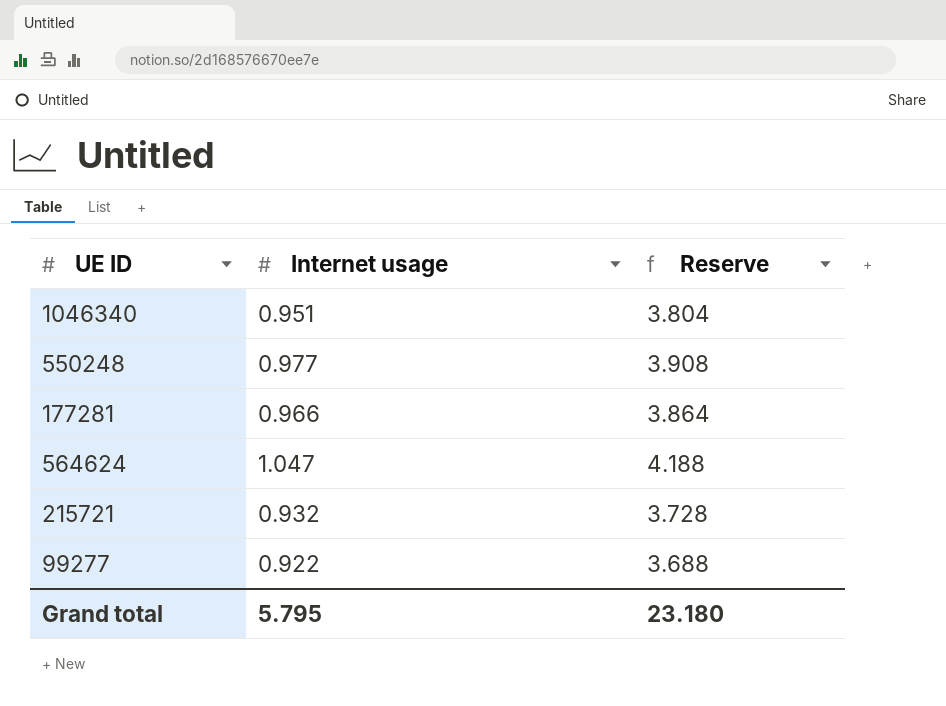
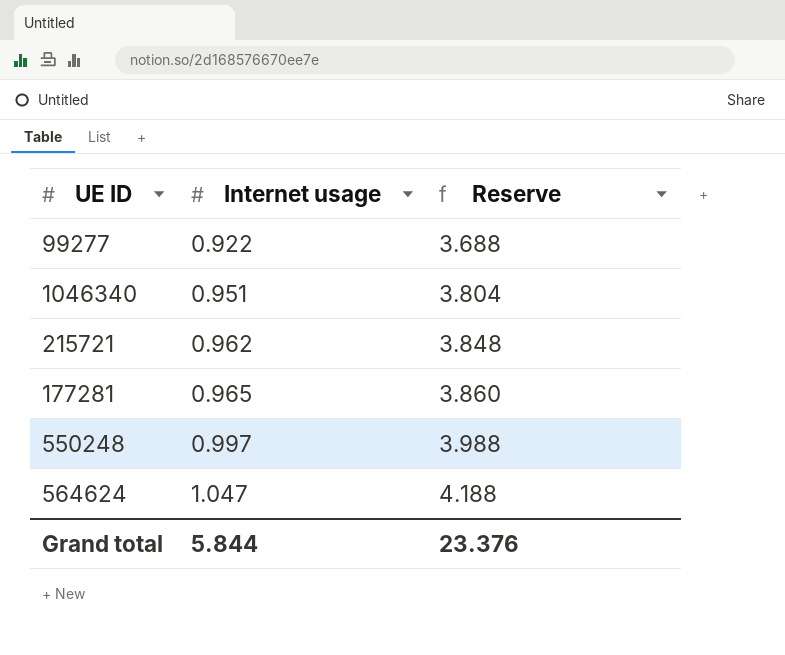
row order: none -> Internet usage ascending
215721 | Internet usage: 0.932 -> 0.962
215721 | Reserve: 3.728 -> 3.848
177281 | Internet usage: 0.966 -> 0.965
177281 | Reserve: 3.864 -> 3.860
550248 | Internet usage: 0.977 -> 0.997
550248 | Reserve: 3.908 -> 3.988
Grand total | Internet usage: 5.795 -> 5.844
Grand total | Reserve: 23.180 -> 23.376

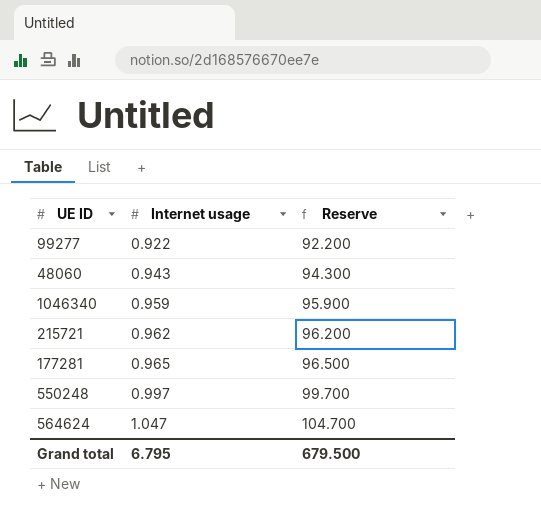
column Reserve | formula: [Internet usage] * 4 -> [Internet usage] * 100
row 48060: none -> 0.943 | 94.300
1046340 | Internet usage: 0.951 -> 0.959
Grand total | Internet usage: 5.844 -> 6.795
Grand total | Reserve: 23.376 -> 679.500

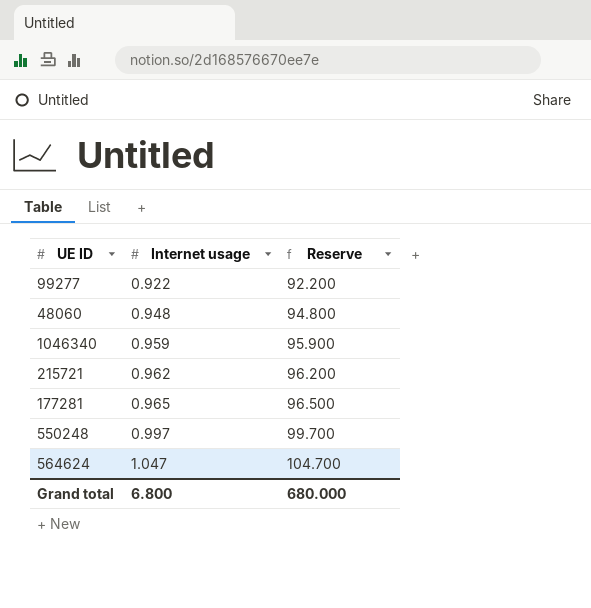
48060 | Internet usage: 0.943 -> 0.948
48060 | Reserve: 94.300 -> 94.800
Grand total | Internet usage: 6.795 -> 6.800
Grand total | Reserve: 679.500 -> 680.000

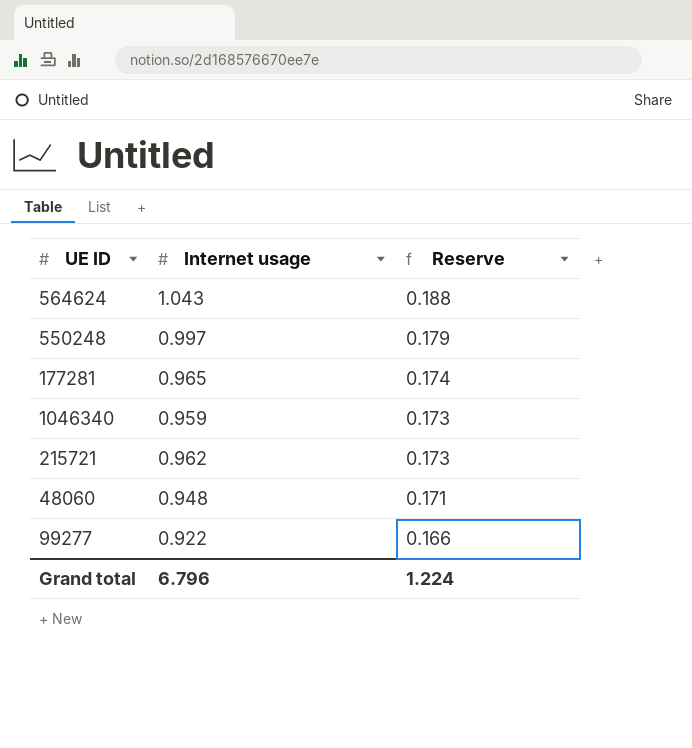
row order: Internet usage ascending -> Reserve descending
column Reserve | formula: [Internet usage] * 100 -> [Internet usage] * 0.18
564624 | Internet usage: 1.047 -> 1.043
Grand total | Internet usage: 6.800 -> 6.796
Grand total | Reserve: 680.000 -> 1.224

